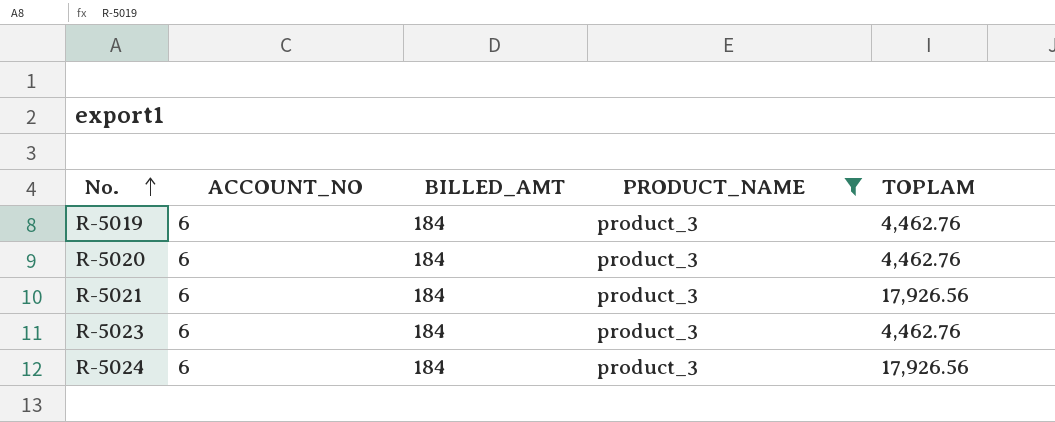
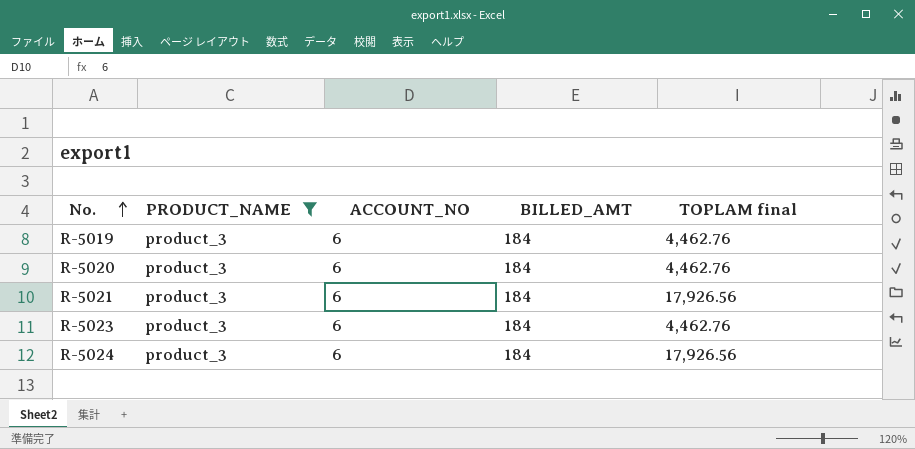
column PRODUCT_NAME | position: 4 -> 2
column name: TOPLAM -> TOPLAM final

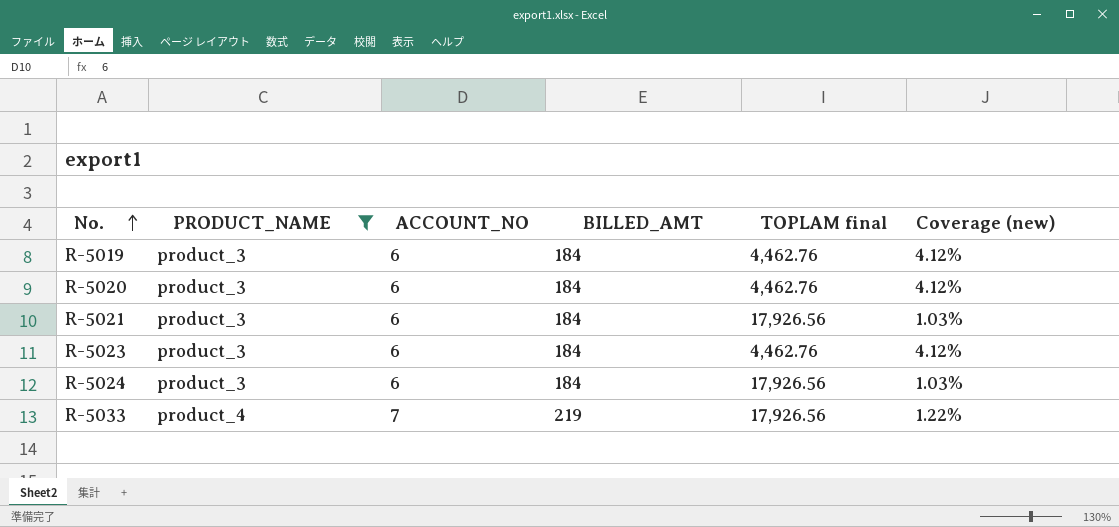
column Coverage (new) | formula: none -> [BILLED_AMT] / [TOPLAM final]
row R-5033: none -> product_4 | 7 | 219 | 17,926.56 | 1.22%

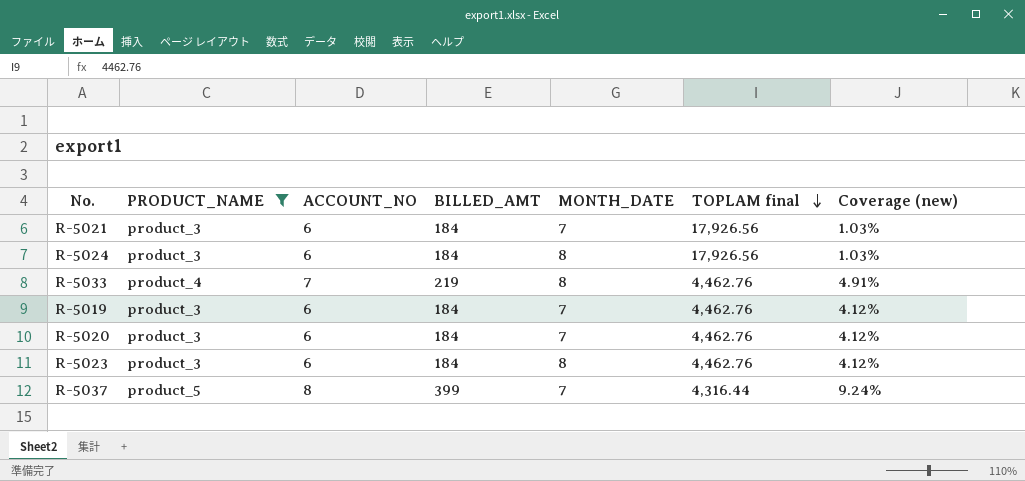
row order: No. ascending -> TOPLAM final descending
column MONTH_DATE | position: none -> 5
R-5033 | TOPLAM final: 17,926.56 -> 4,462.76
R-5033 | Coverage (new): 1.22% -> 4.91%
row R-5037: none -> product_5 | 8 | 399 | 7 | 4,316.44 | 9.24%

